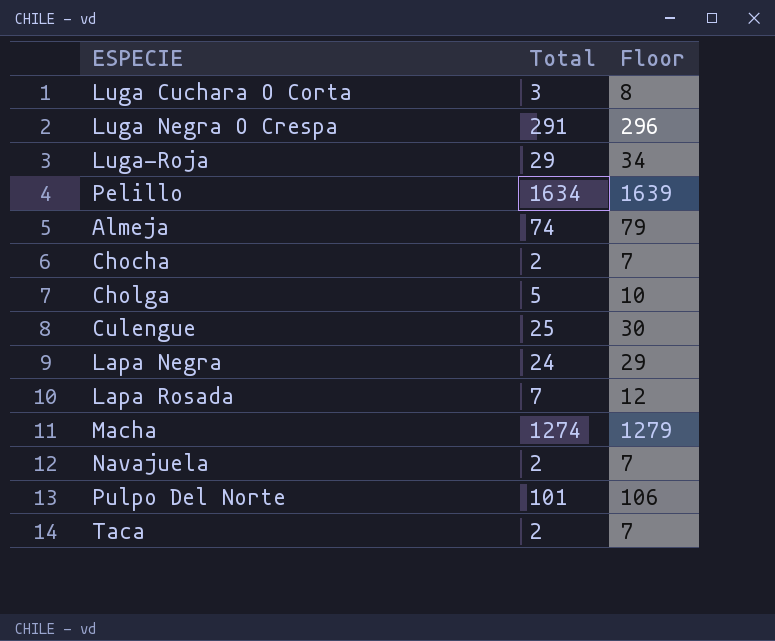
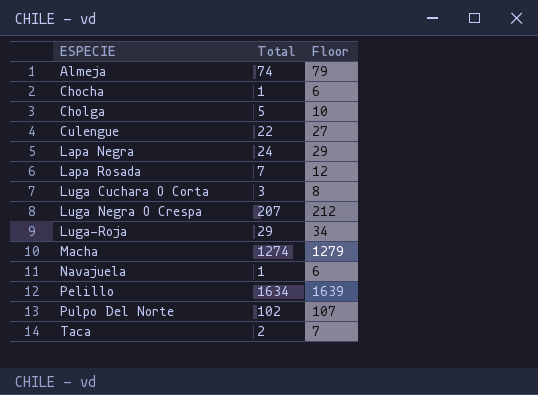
row order: none -> ESPECIE ascending
Chocha | Total: 2 -> 1
Chocha | Floor: 7 -> 6
Culengue | Total: 25 -> 22
Culengue | Floor: 30 -> 27
Luga Negra O Crespa | Total: 291 -> 207
Luga Negra O Crespa | Floor: 296 -> 212
Navajuela | Total: 2 -> 1
Navajuela | Floor: 7 -> 6
Pulpo Del Norte | Total: 101 -> 102
Pulpo Del Norte | Floor: 106 -> 107

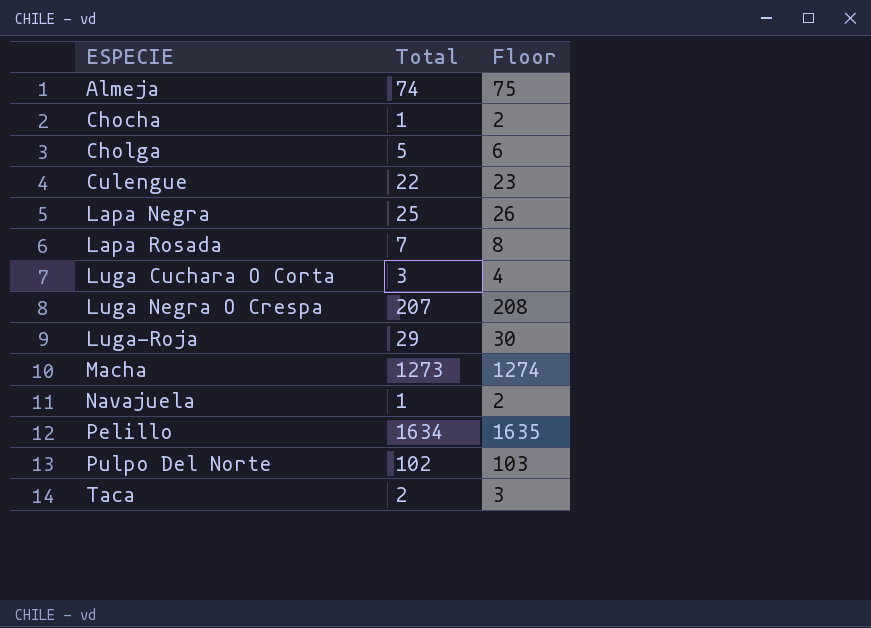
column Floor | formula: [Total] + 5 -> [Total] + 1
Lapa Negra | Total: 24 -> 25
Macha | Total: 1274 -> 1273

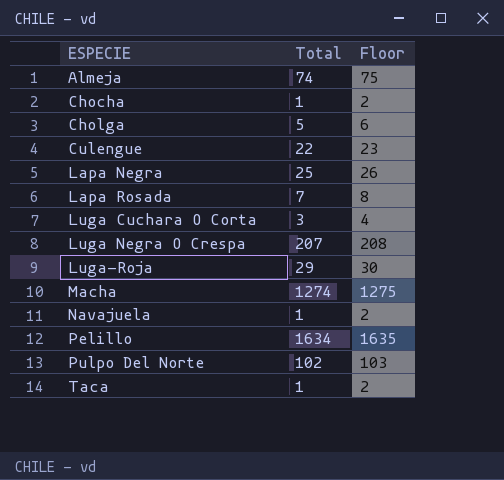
Macha | Total: 1273 -> 1274
Macha | Floor: 1274 -> 1275
Taca | Total: 2 -> 1
Taca | Floor: 3 -> 2

